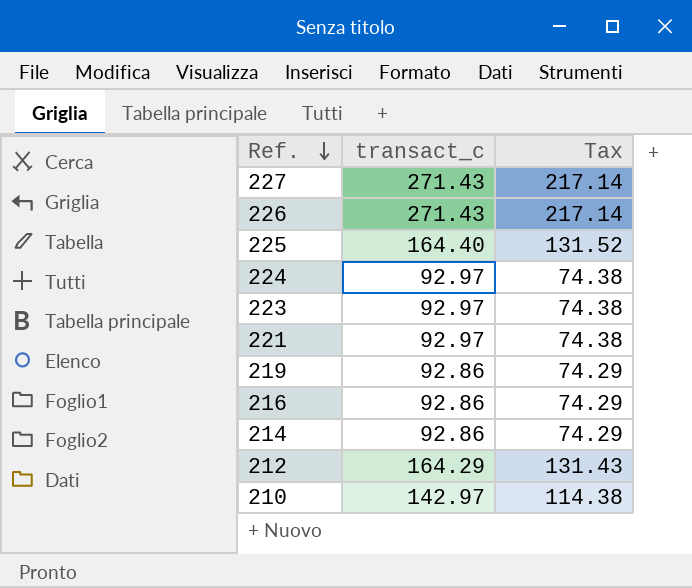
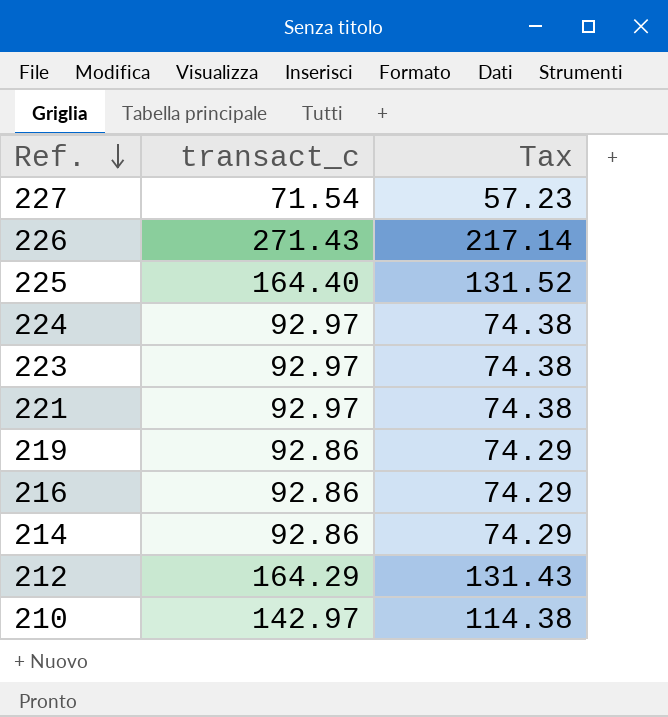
227 | transact_c: 271.43 -> 71.54
227 | Tax: 217.14 -> 57.23

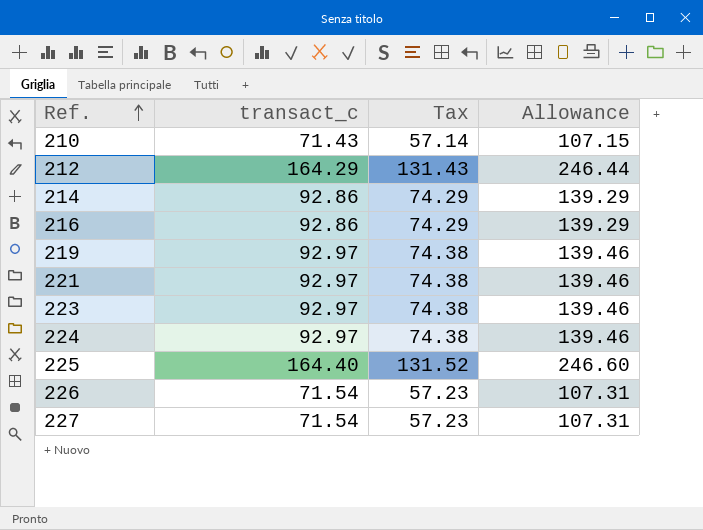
row order: Ref. descending -> Ref. ascending
column Allowance | formula: none -> [transact_c] * 1.5
210 | transact_c: 142.97 -> 71.43
210 | Tax: 114.38 -> 57.14
219 | transact_c: 92.86 -> 92.97
219 | Tax: 74.29 -> 74.38
226 | transact_c: 271.43 -> 71.54
226 | Tax: 217.14 -> 57.23

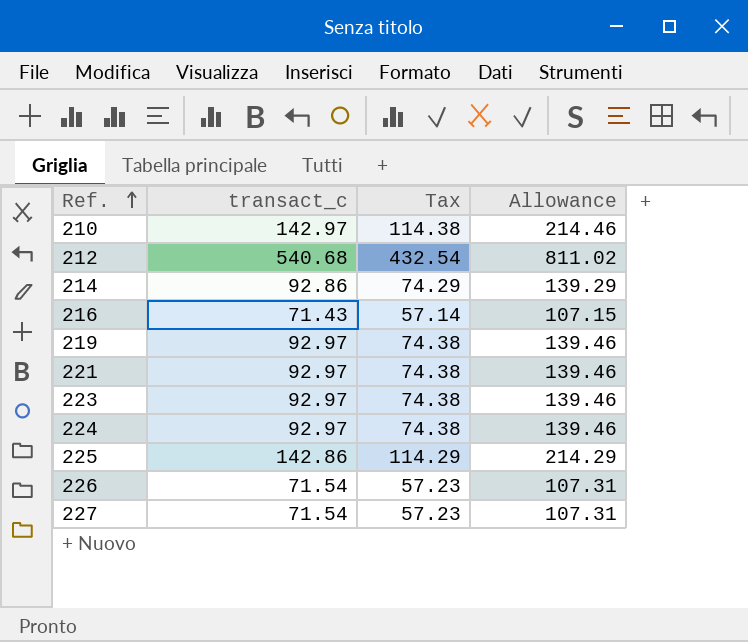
210 | transact_c: 71.43 -> 142.97
210 | Tax: 57.14 -> 114.38
210 | Allowance: 107.15 -> 214.46
212 | transact_c: 164.29 -> 540.68
212 | Tax: 131.43 -> 432.54
212 | Allowance: 246.44 -> 811.02
216 | transact_c: 92.86 -> 71.43
216 | Tax: 74.29 -> 57.14
216 | Allowance: 139.29 -> 107.15
225 | transact_c: 164.40 -> 142.86
225 | Tax: 131.52 -> 114.29
225 | Allowance: 246.60 -> 214.29

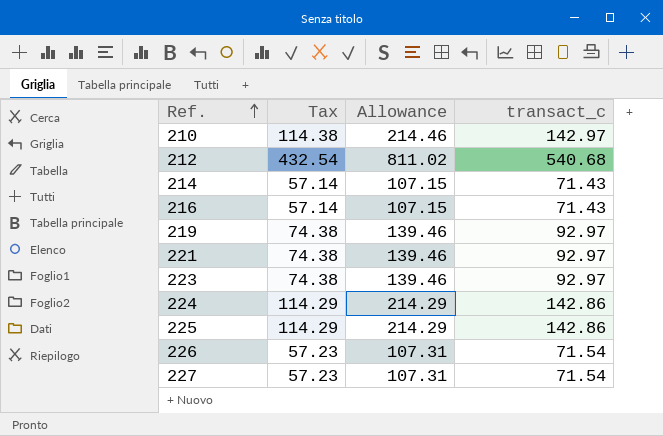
column transact_c | position: 2 -> 4
214 | Tax: 74.29 -> 57.14
214 | Allowance: 139.29 -> 107.15
214 | transact_c: 92.86 -> 71.43
224 | Tax: 74.38 -> 114.29
224 | Allowance: 139.46 -> 214.29
224 | transact_c: 92.97 -> 142.86

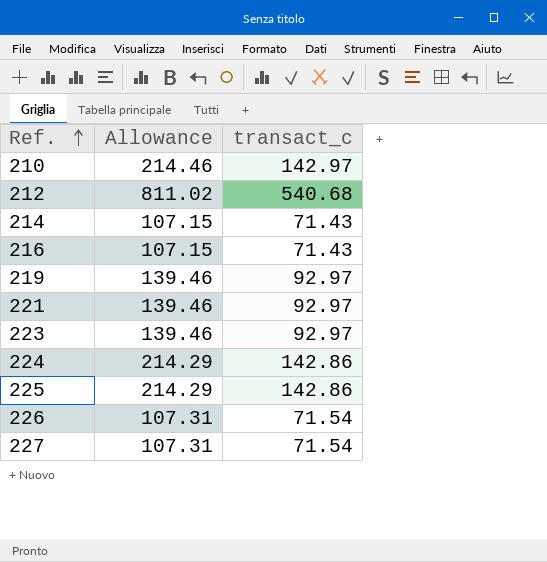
column Tax | formula: [transact_c] * 0.8 -> none

